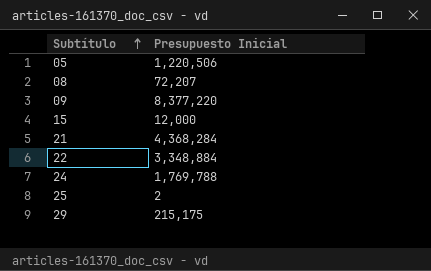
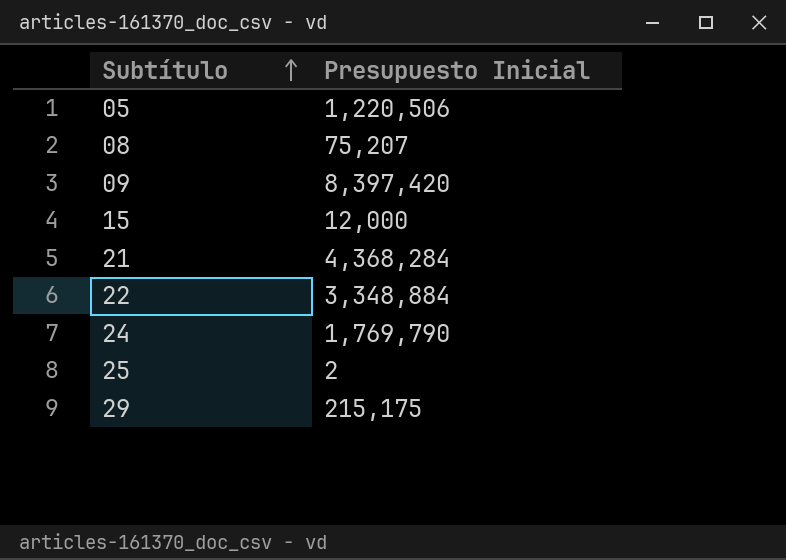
08 | Presupuesto Inicial: 72,207 -> 75,207
09 | Presupuesto Inicial: 8,377,220 -> 8,397,420
24 | Presupuesto Inicial: 1,769,788 -> 1,769,790

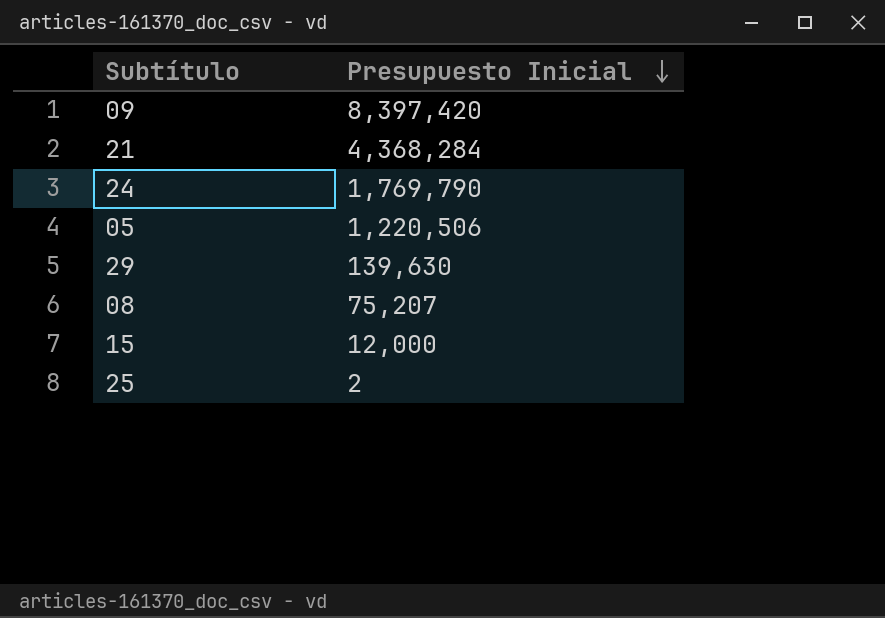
row order: Subtítulo ascending -> Presupuesto Inicial descending
row 22: 3,348,884 -> none
29 | Presupuesto Inicial: 215,175 -> 139,630

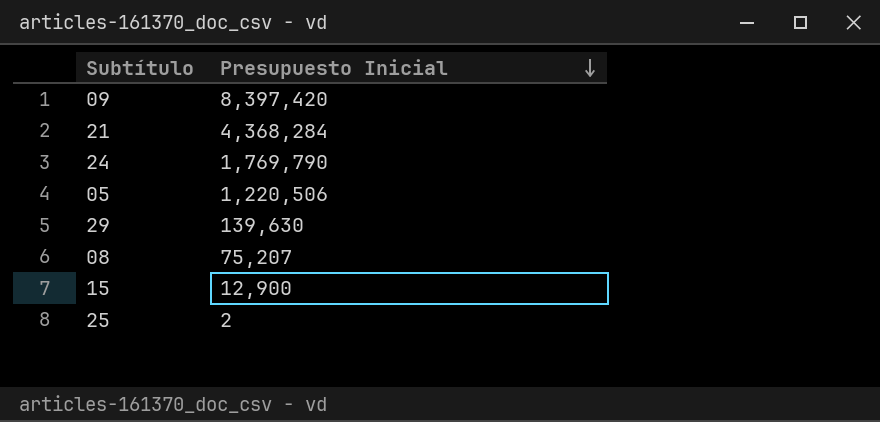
15 | Presupuesto Inicial: 12,000 -> 12,900

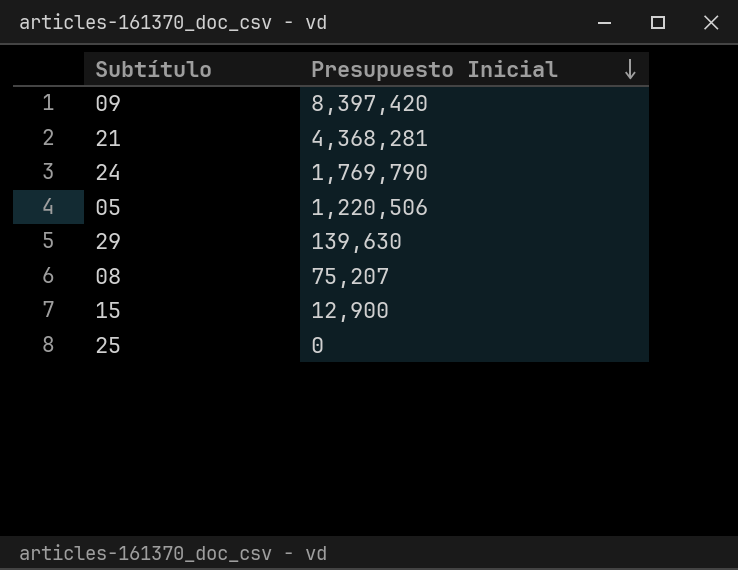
21 | Presupuesto Inicial: 4,368,284 -> 4,368,281
25 | Presupuesto Inicial: 2 -> 0

